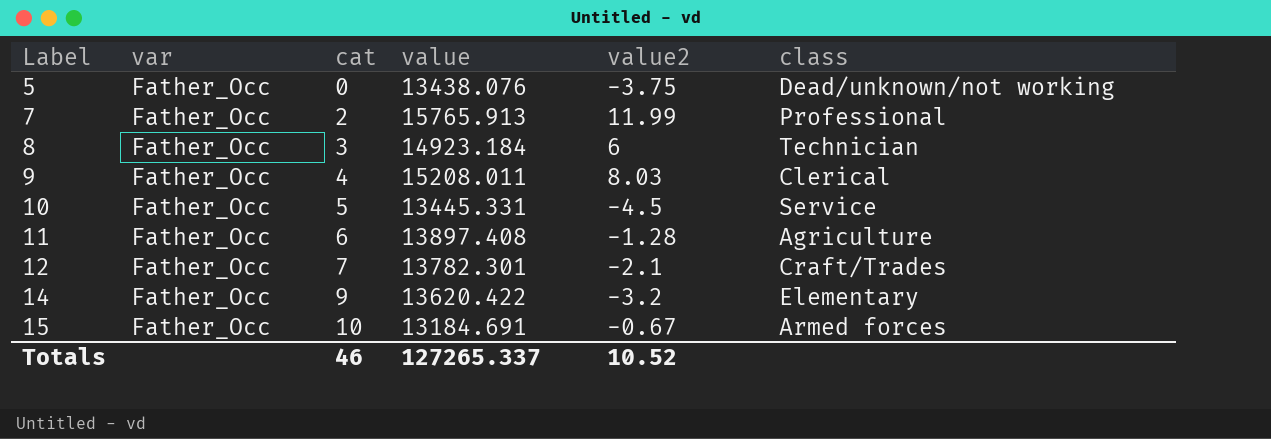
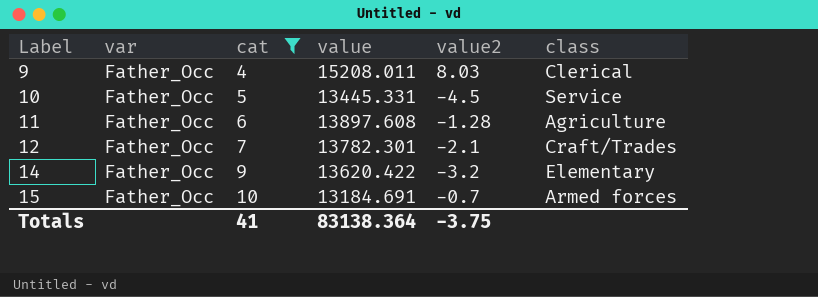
filter: none -> cat >= 4
11 | value: 13897.408 -> 13897.608
15 | value2: -0.67 -> -0.7
Totals | cat: 46 -> 41
Totals | value: 127265.337 -> 83138.364
Totals | value2: 10.52 -> -3.75

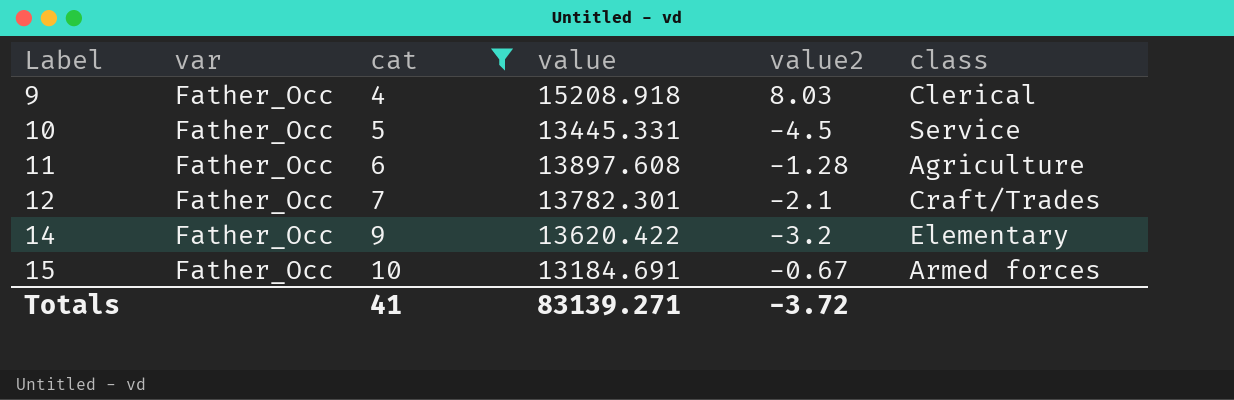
9 | value: 15208.011 -> 15208.918
15 | value2: -0.7 -> -0.67
Totals | value: 83138.364 -> 83139.271
Totals | value2: -3.75 -> -3.72

